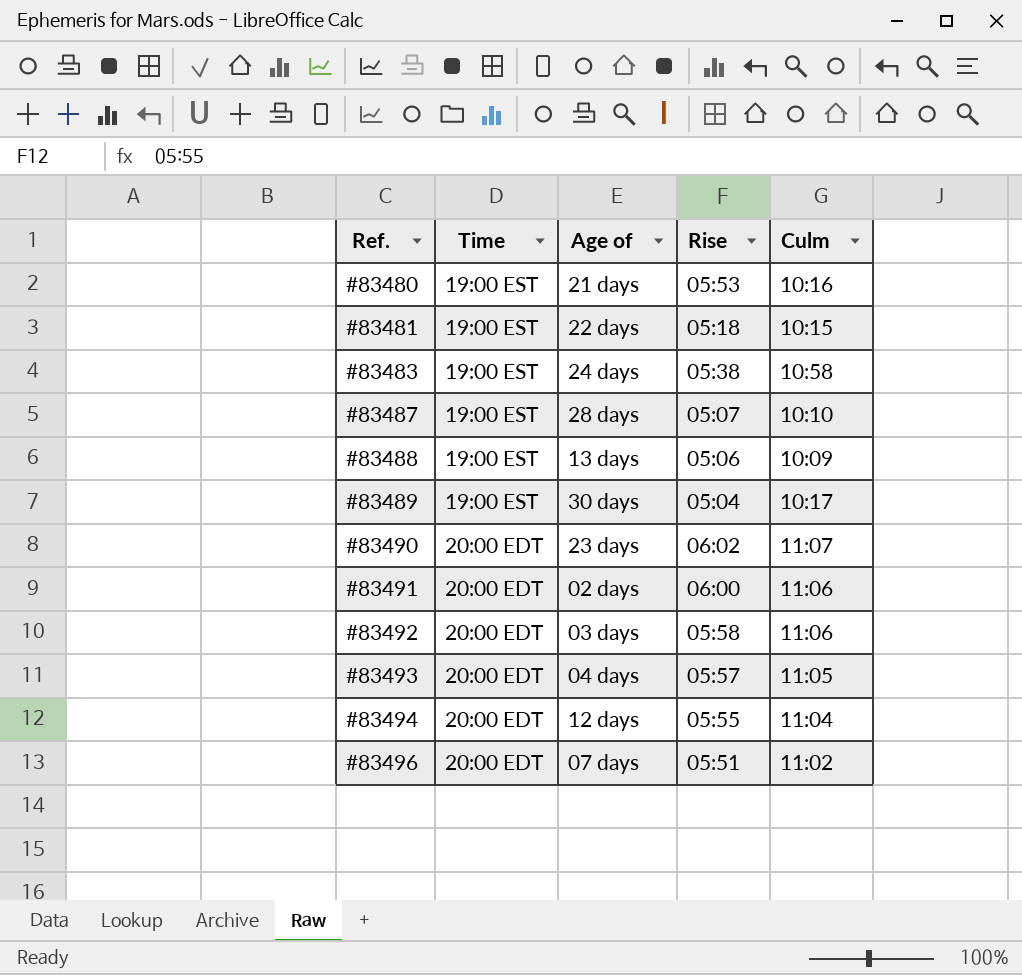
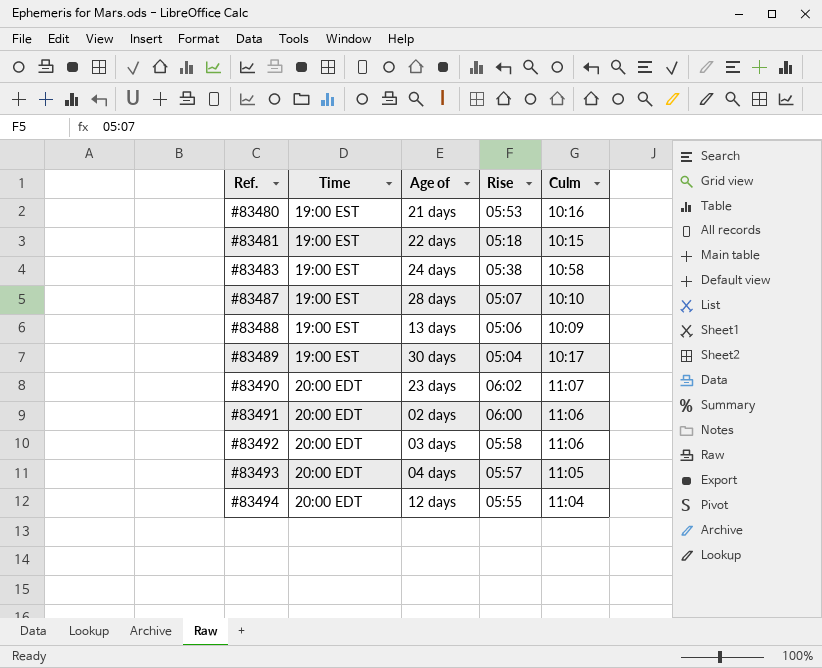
row #83496: 20:00 EDT | 07 days | 05:51 | 11:02 -> none

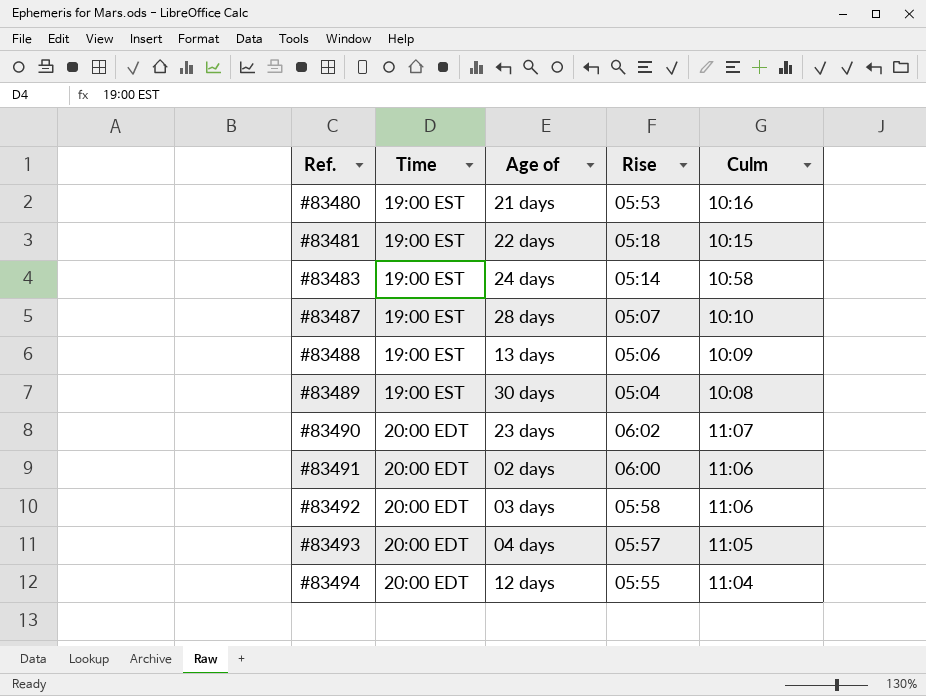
#83483 | Rise: 05:38 -> 05:14
#83489 | Culm: 10:17 -> 10:08

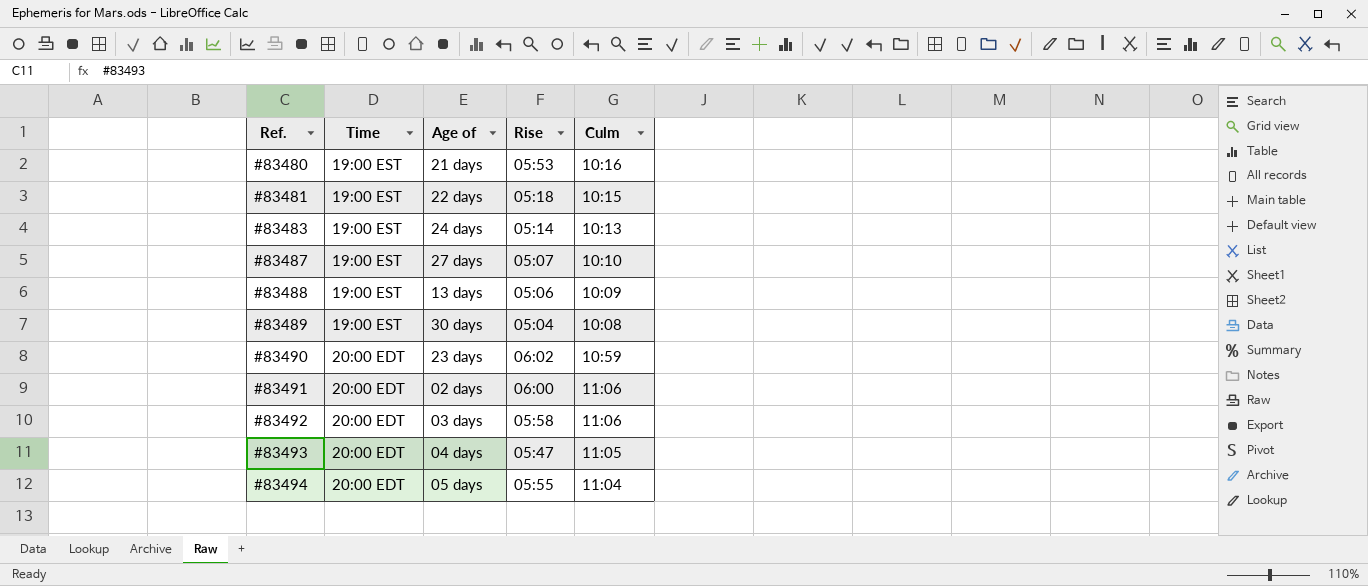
#83483 | Culm: 10:58 -> 10:13
#83487 | Age of: 28 days -> 27 days
#83490 | Culm: 11:07 -> 10:59
#83493 | Rise: 05:57 -> 05:47
#83494 | Age of: 12 days -> 05 days

